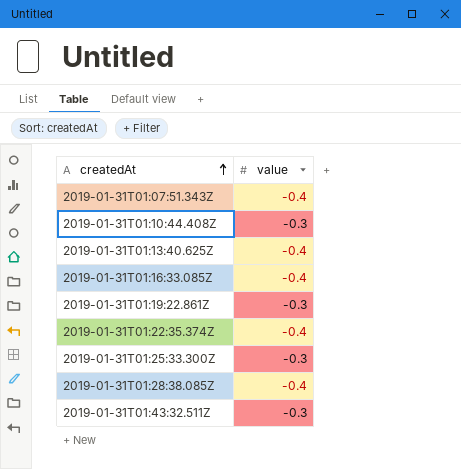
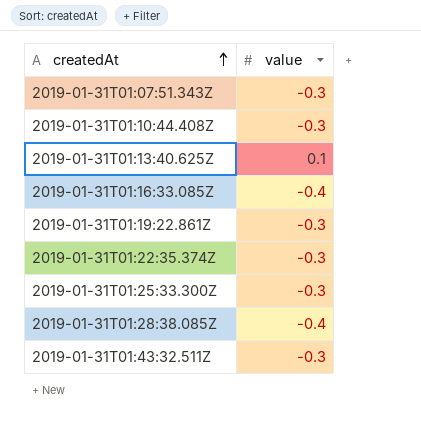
2019-01-31T01:07:51.343Z | value: -0.4 -> -0.3
2019-01-31T01:13:40.625Z | value: -0.4 -> 0.1
2019-01-31T01:22:35.374Z | value: -0.4 -> -0.3

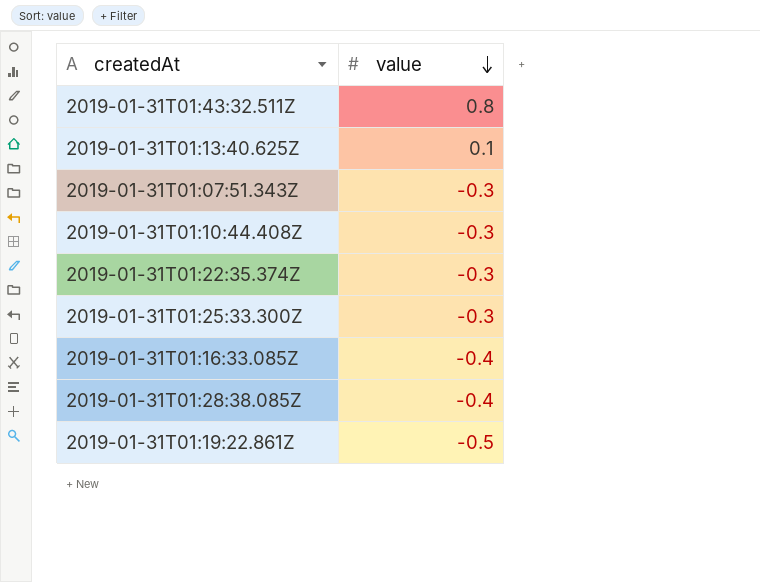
row order: createdAt ascending -> value descending
2019-01-31T01:43:32.511Z | value: -0.3 -> 0.8
2019-01-31T01:19:22.861Z | value: -0.3 -> -0.5

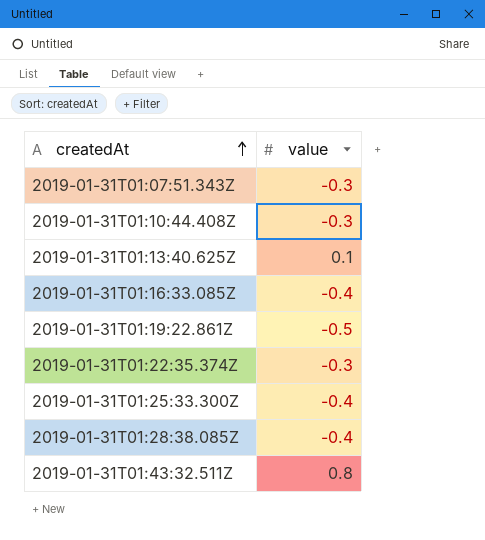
row order: value descending -> createdAt ascending
2019-01-31T01:25:33.300Z | value: -0.3 -> -0.4

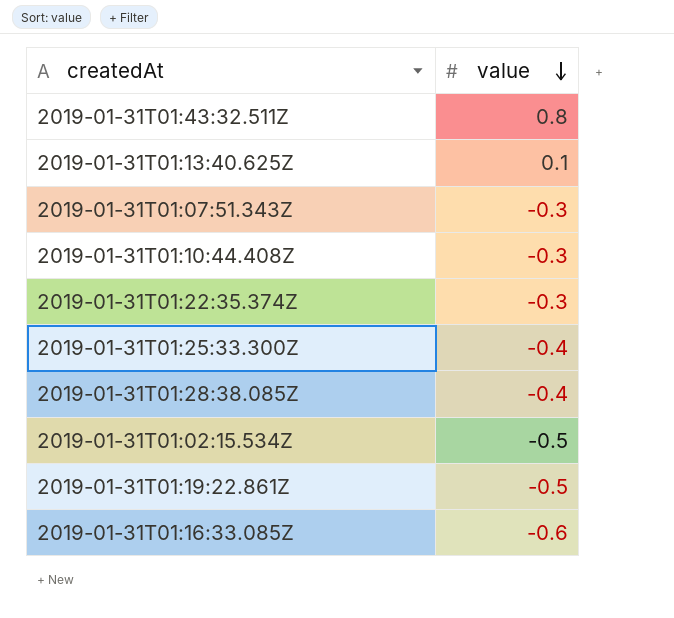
row order: createdAt ascending -> value descending
row 2019-01-31T01:02:15.534Z: none -> -0.5
2019-01-31T01:16:33.085Z | value: -0.4 -> -0.6

